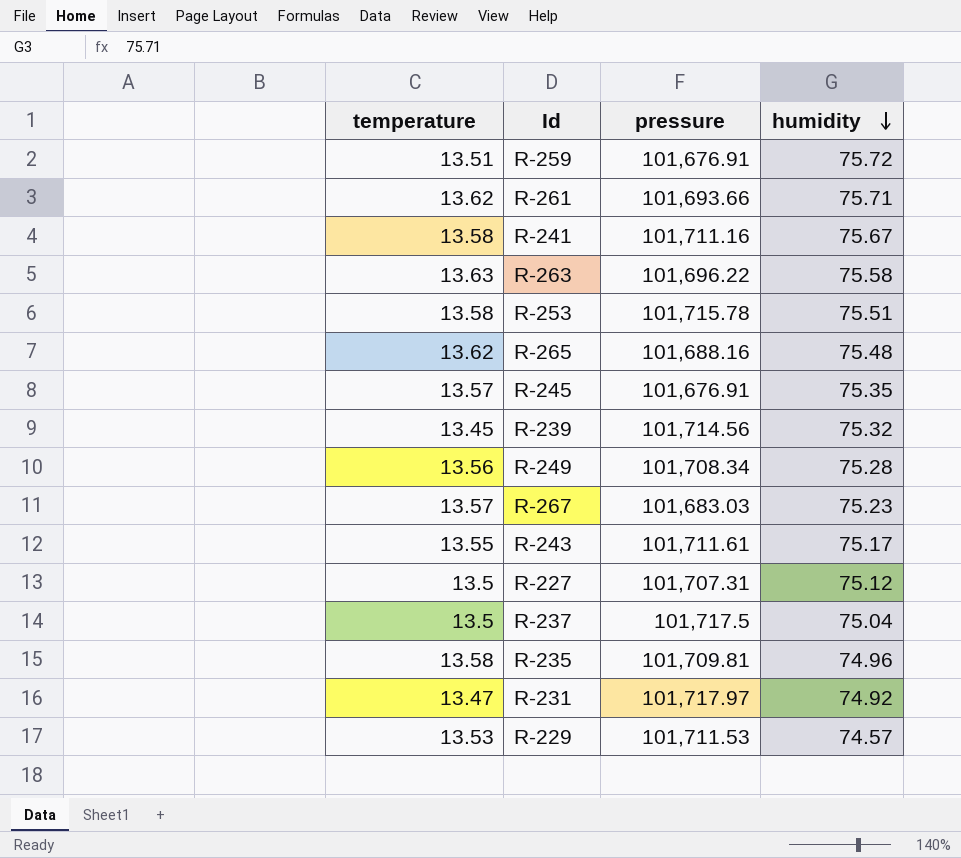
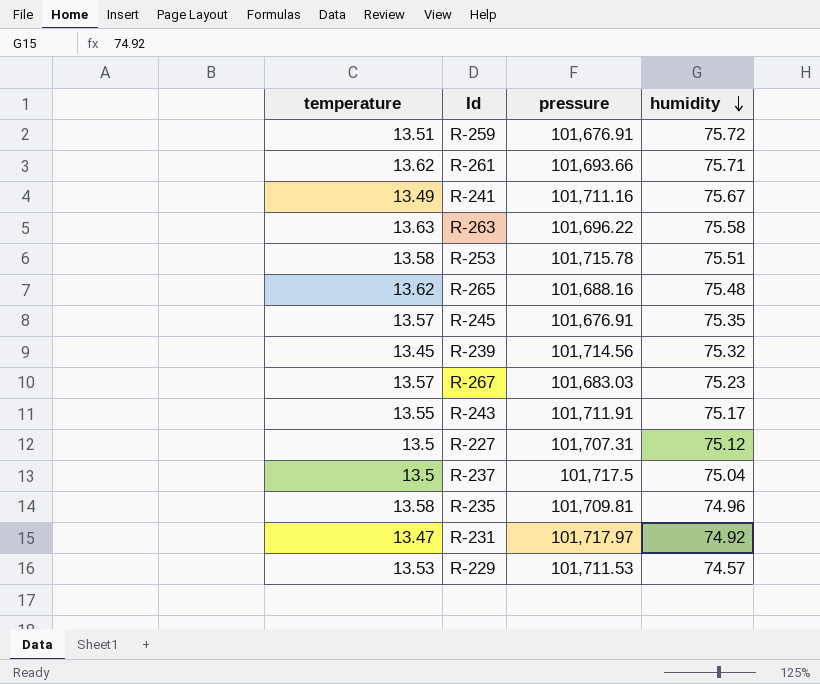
row R-249: 13.56 | 101,708.34 | 75.28 -> none
R-241 | temperature: 13.58 -> 13.49
R-243 | pressure: 101,711.61 -> 101,711.91

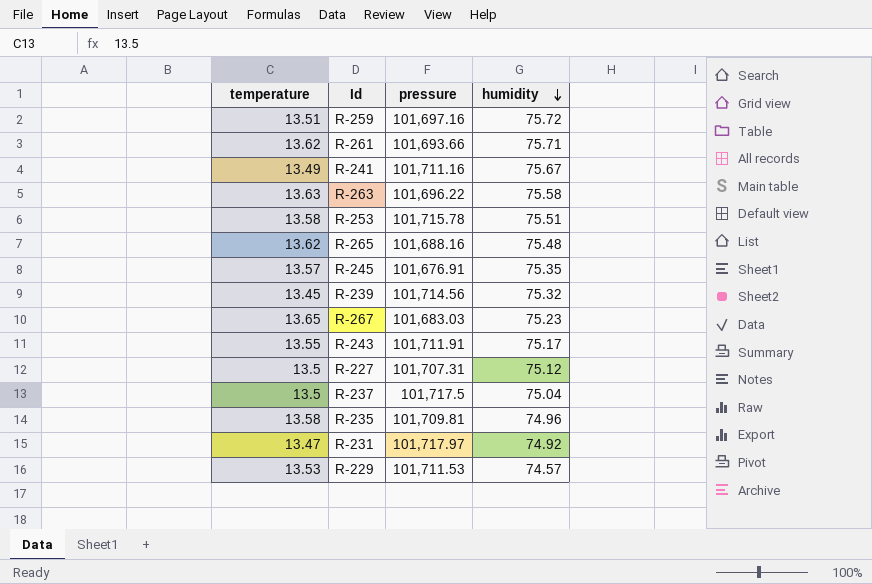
R-259 | pressure: 101,676.91 -> 101,697.16
R-267 | temperature: 13.57 -> 13.65

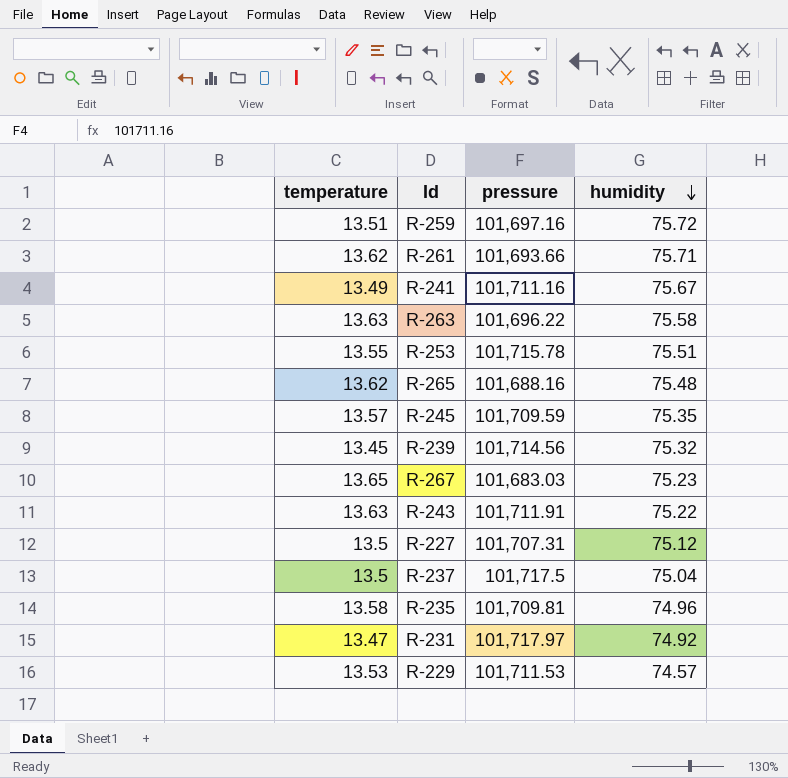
R-253 | temperature: 13.58 -> 13.55
R-245 | pressure: 101,676.91 -> 101,709.59
R-243 | temperature: 13.55 -> 13.63
R-243 | humidity: 75.17 -> 75.22

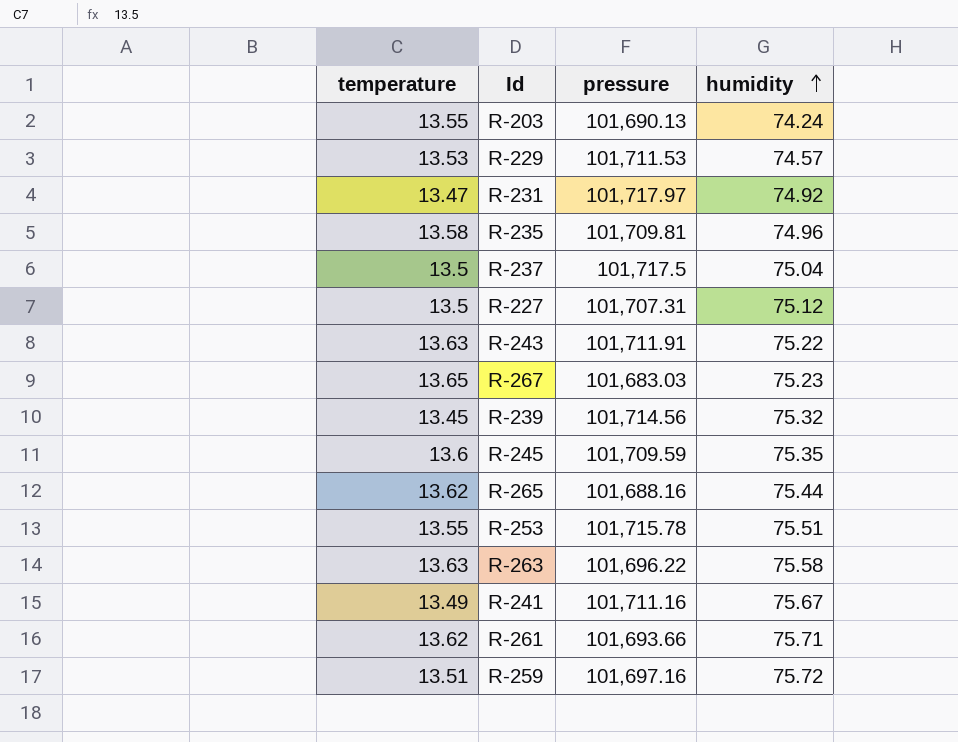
row order: humidity descending -> humidity ascending
row R-203: none -> 13.55 | 101,690.13 | 74.24
R-245 | temperature: 13.57 -> 13.6
R-265 | humidity: 75.48 -> 75.44

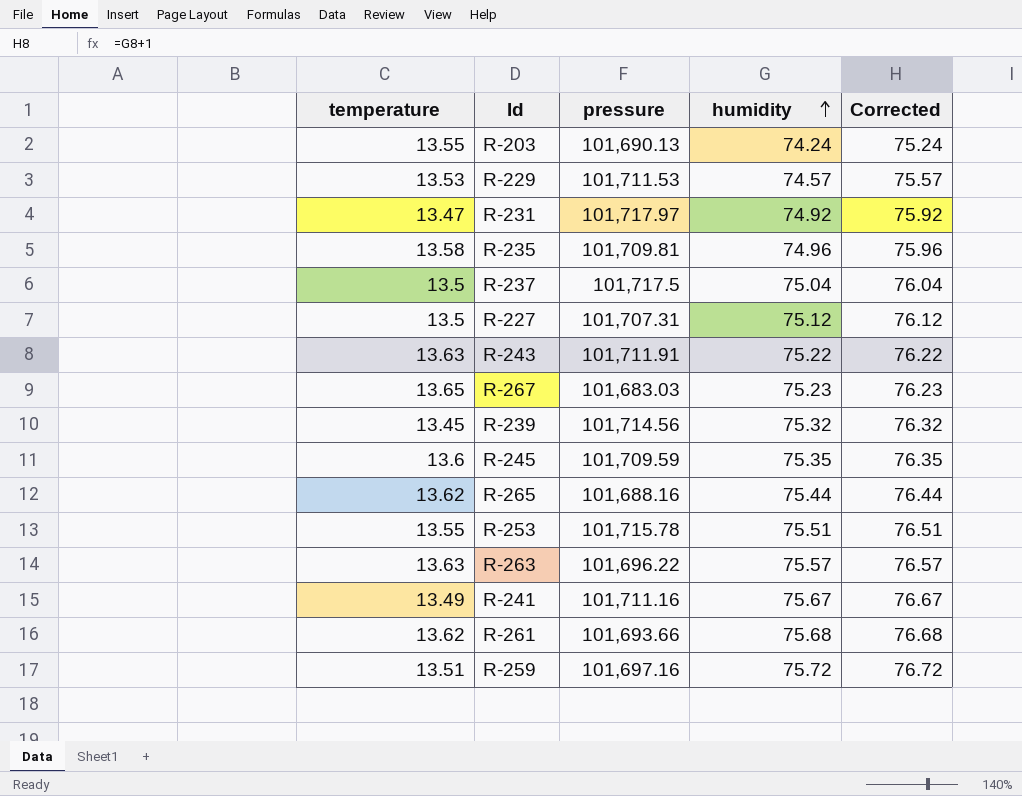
column Corrected | formula: none -> [humidity] + 1
R-263 | humidity: 75.58 -> 75.57
R-261 | humidity: 75.71 -> 75.68

